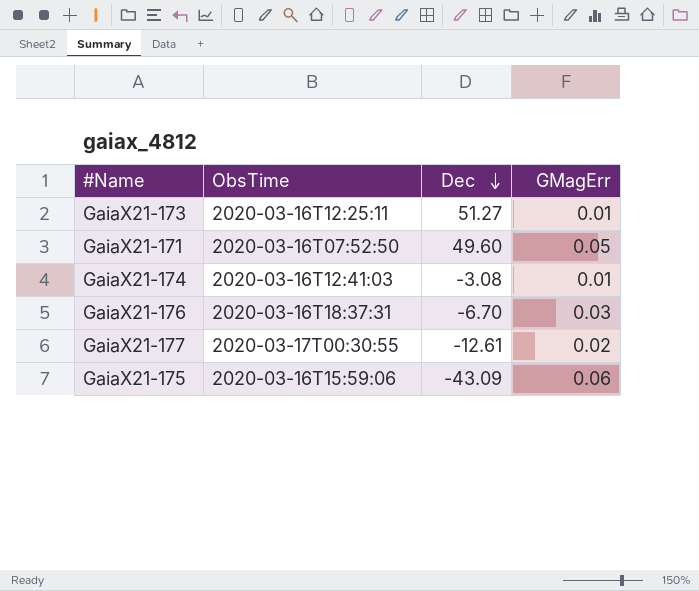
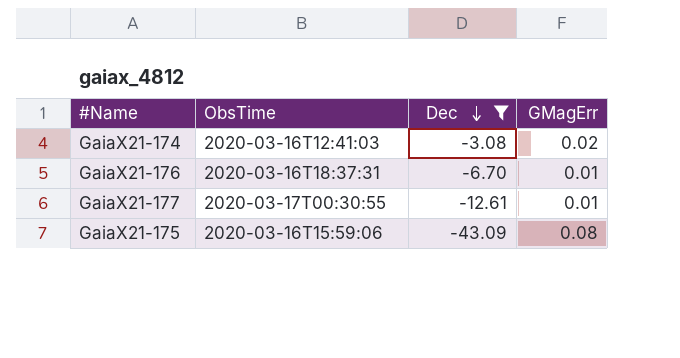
filter: none -> Dec <= -3.08
GaiaX21-174 | GMagErr: 0.01 -> 0.02
GaiaX21-176 | GMagErr: 0.03 -> 0.01
GaiaX21-177 | GMagErr: 0.02 -> 0.01
GaiaX21-175 | GMagErr: 0.06 -> 0.08

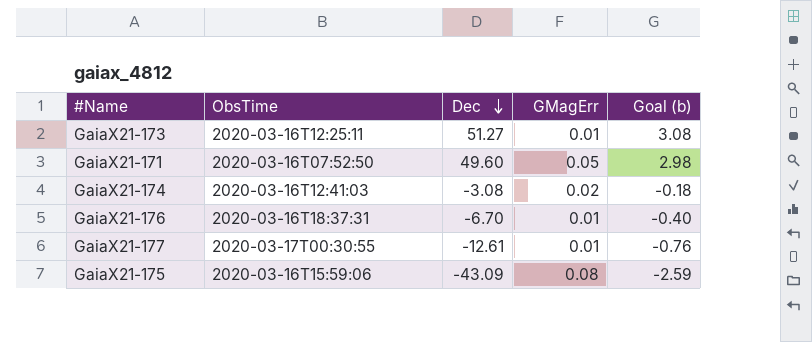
filter: Dec <= -3.08 -> none
column Goal (b) | formula: none -> [Dec] * 0.06

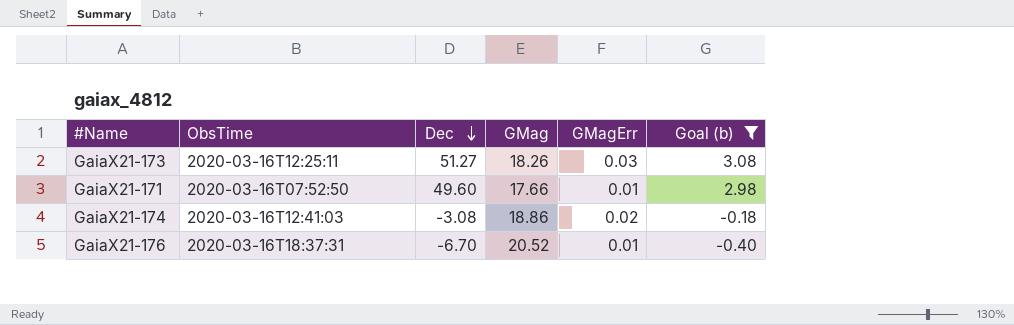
filter: none -> Goal (b) >= -0.40
column GMag | position: none -> 4
GaiaX21-173 | GMagErr: 0.01 -> 0.03
GaiaX21-171 | GMagErr: 0.05 -> 0.01

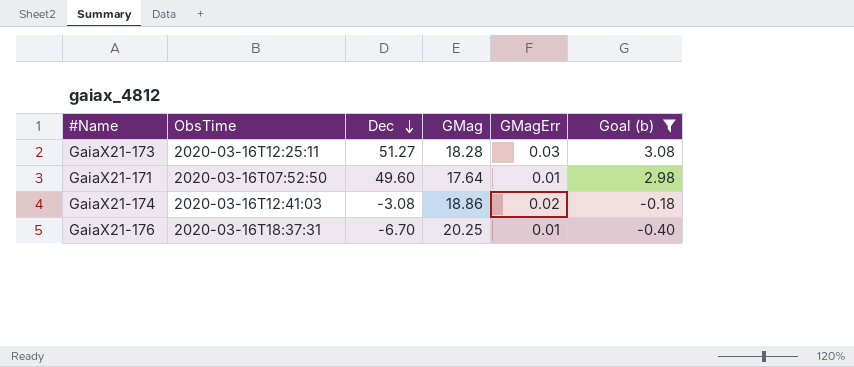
GaiaX21-173 | GMag: 18.26 -> 18.28
GaiaX21-171 | GMag: 17.66 -> 17.64
GaiaX21-176 | GMag: 20.52 -> 20.25

